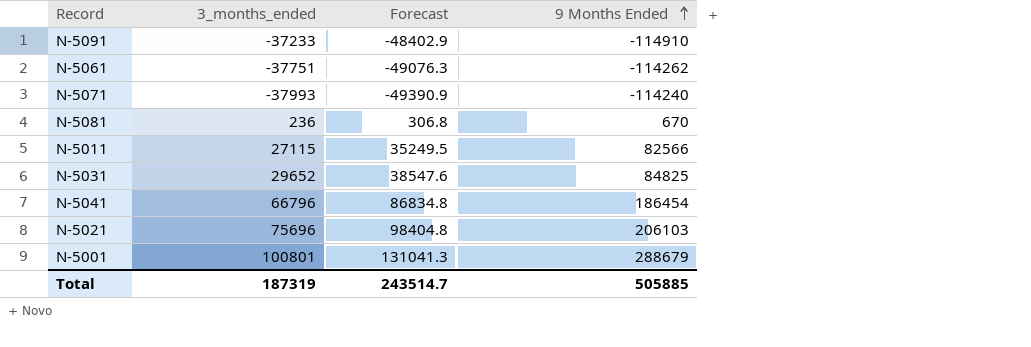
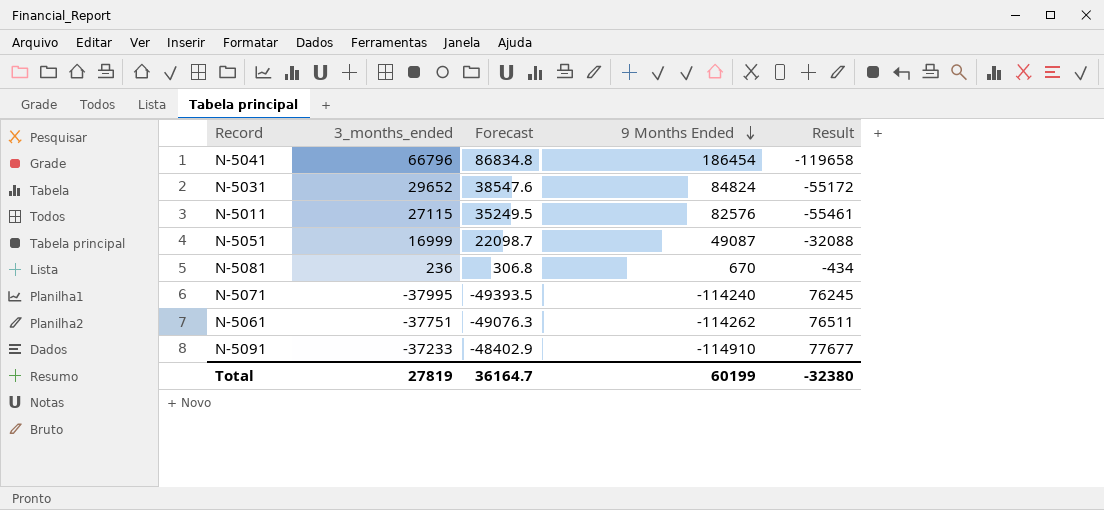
row order: 9 Months Ended ascending -> 9 Months Ended descending
column Result | formula: none -> [3_months_ended] - [9 Months Ended]
row N-5021: 75696 | 98404.8 | 206103 -> none
row N-5001: 100801 | 131041.3 | 288679 -> none
N-5031 | 9 Months Ended: 84825 -> 84824
N-5011 | 9 Months Ended: 82566 -> 82576
row N-5051: none -> 16999 | 22098.7 | 49087 | -32088
N-5071 | 3_months_ended: -37993 -> -37995
N-5071 | Forecast: -49390.9 -> -49393.5
Total | 3_months_ended: 187319 -> 27819
Total | Forecast: 243514.7 -> 36164.7
Total | 9 Months Ended: 505885 -> 60199

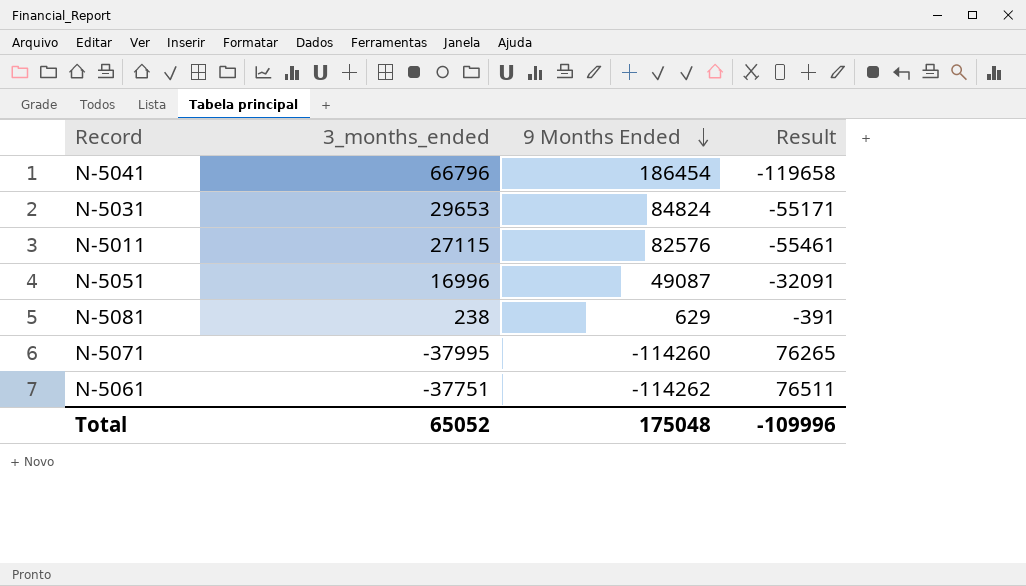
column Forecast | formula: [3_months_ended] * 1.3 -> none
row N-5091: -37233 | -48402.9 | -114910 | 77677 -> none
N-5031 | 3_months_ended: 29652 -> 29653
N-5031 | Result: -55172 -> -55171
N-5051 | 3_months_ended: 16999 -> 16996
N-5051 | Result: -32088 -> -32091
N-5081 | 3_months_ended: 236 -> 238
N-5081 | 9 Months Ended: 670 -> 629
N-5081 | Result: -434 -> -391
N-5071 | 9 Months Ended: -114240 -> -114260
N-5071 | Result: 76245 -> 76265
Total | 3_months_ended: 27819 -> 65052
Total | 9 Months Ended: 60199 -> 175048
Total | Result: -32380 -> -109996

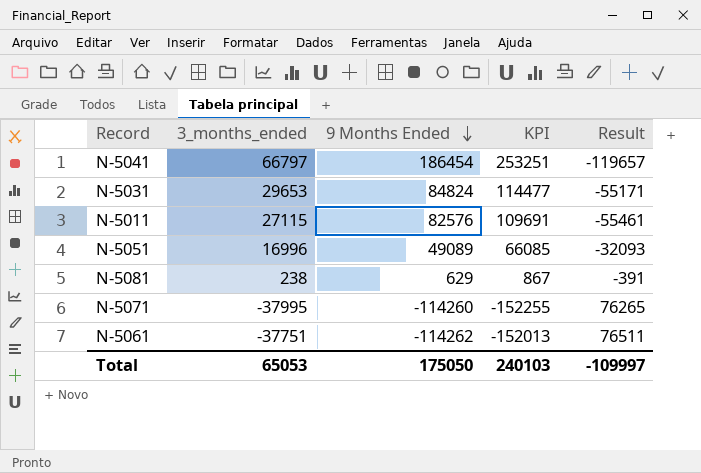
column KPI | formula: none -> [3_months_ended] + [9 Months Ended]
N-5041 | 3_months_ended: 66796 -> 66797
N-5041 | Result: -119658 -> -119657
N-5051 | 9 Months Ended: 49087 -> 49089
N-5051 | Result: -32091 -> -32093
Total | 3_months_ended: 65052 -> 65053
Total | 9 Months Ended: 175048 -> 175050
Total | Result: -109996 -> -109997

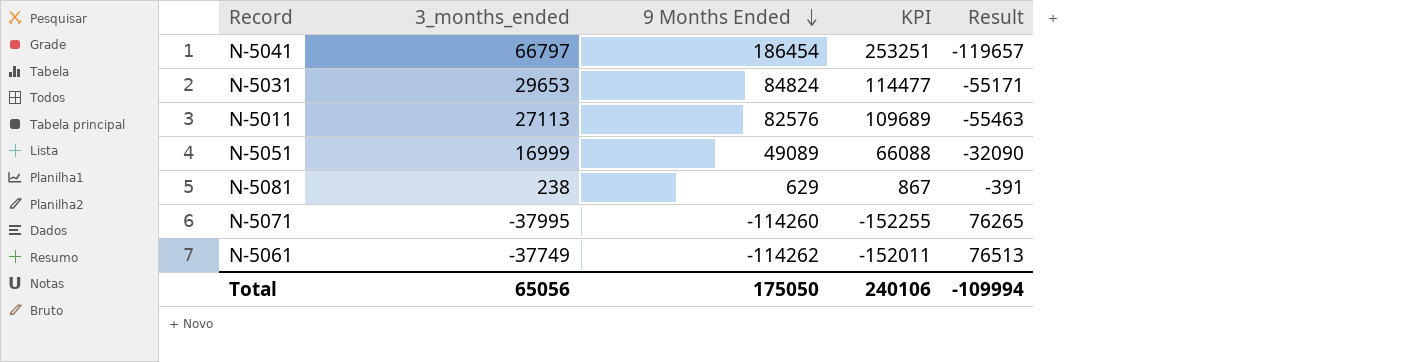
N-5011 | 3_months_ended: 27115 -> 27113
N-5011 | KPI: 109691 -> 109689
N-5011 | Result: -55461 -> -55463
N-5051 | 3_months_ended: 16996 -> 16999
N-5051 | KPI: 66085 -> 66088
N-5051 | Result: -32093 -> -32090
N-5061 | 3_months_ended: -37751 -> -37749
N-5061 | KPI: -152013 -> -152011
N-5061 | Result: 76511 -> 76513
Total | 3_months_ended: 65053 -> 65056
Total | KPI: 240103 -> 240106
Total | Result: -109997 -> -109994

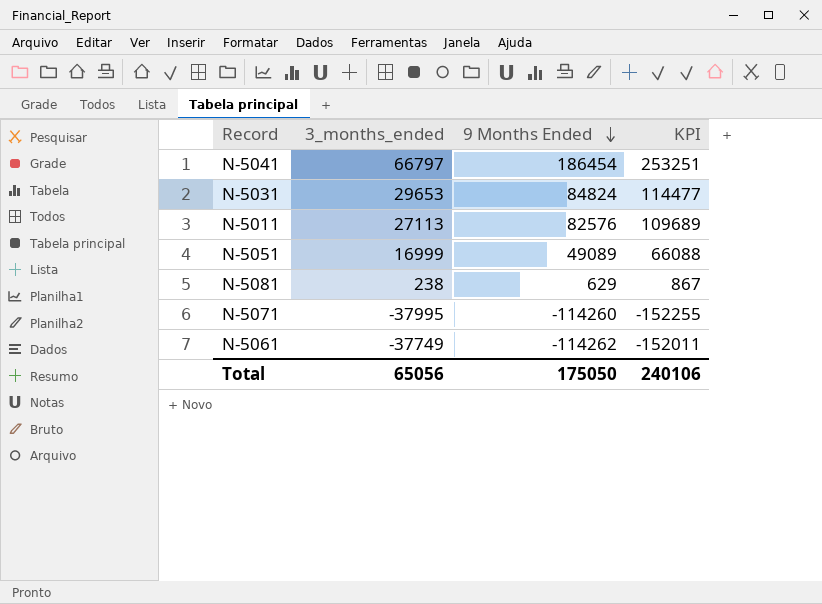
column Result | formula: [3_months_ended] - [9 Months Ended] -> none

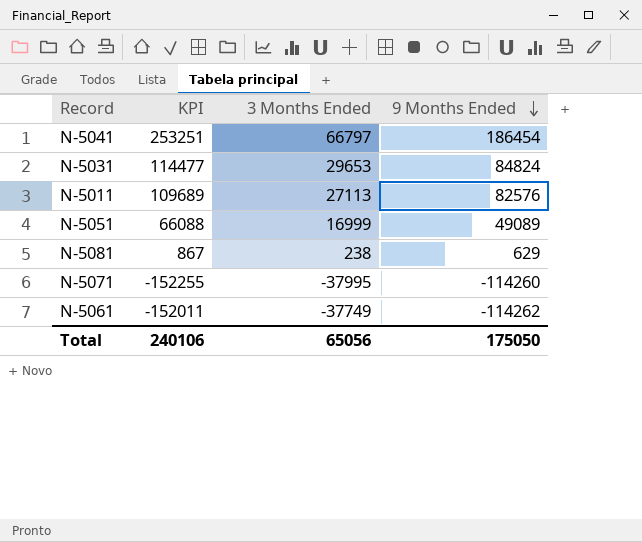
column KPI | position: 4 -> 2
column name: 3_months_ended -> 3 Months Ended

